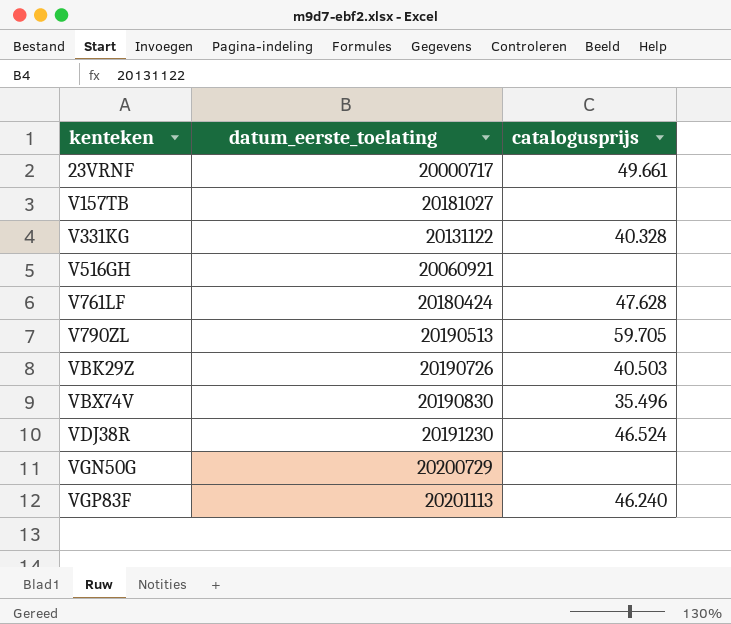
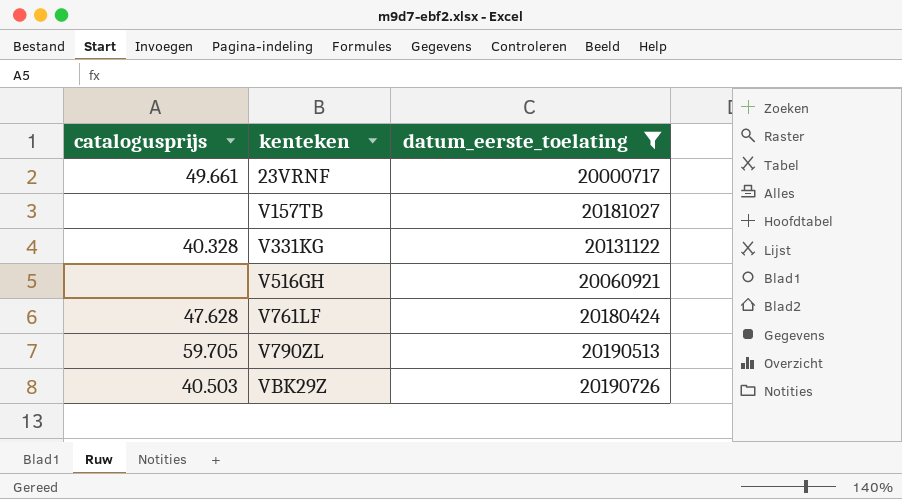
filter: none -> datum_eerste_toelating <= 20190726
column catalogusprijs | position: 3 -> 1

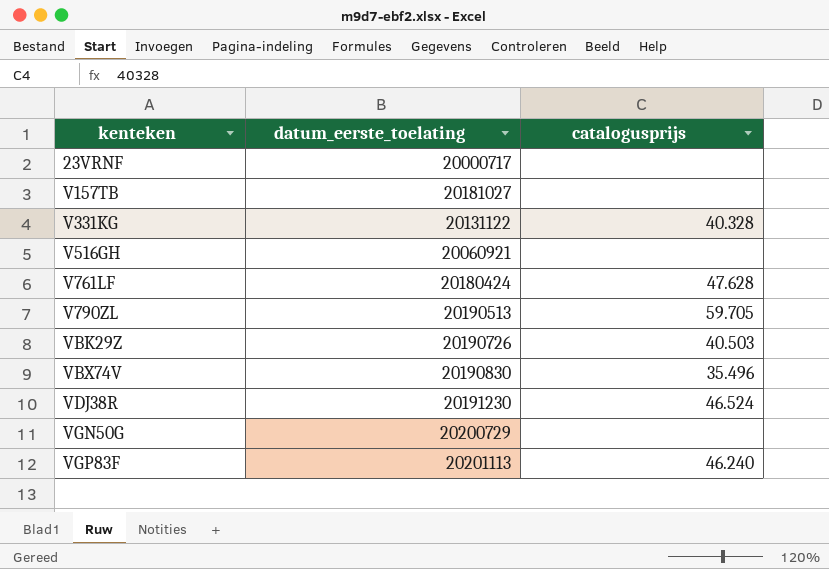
filter: datum_eerste_toelating <= 20190726 -> none
column catalogusprijs | position: 1 -> 3
23VRNF | catalogusprijs: 49.661 -> none

